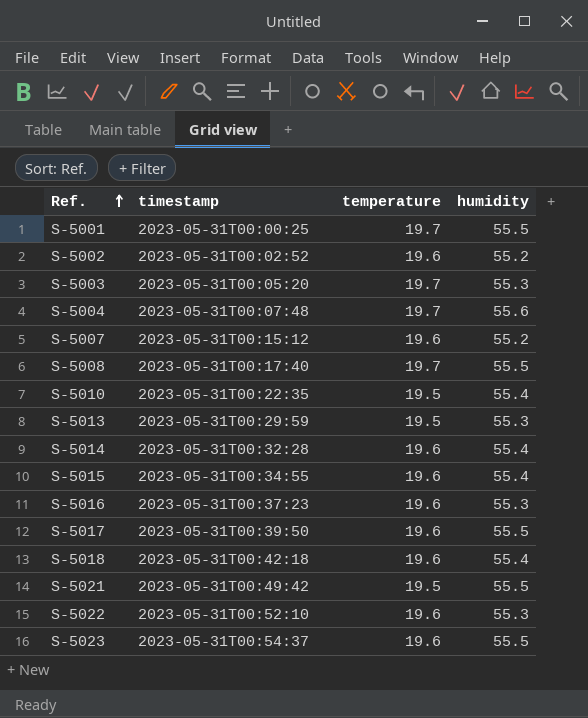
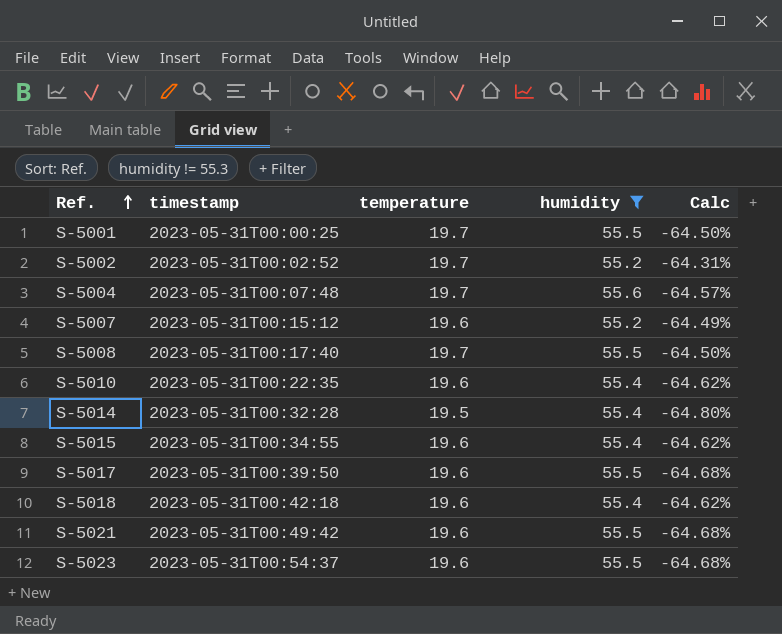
filter: none -> humidity != 55.3
column Calc | formula: none -> ([temperature] - [humidity]) / [humidity]
S-5002 | temperature: 19.6 -> 19.7
S-5010 | temperature: 19.5 -> 19.6
S-5014 | temperature: 19.6 -> 19.5
S-5021 | temperature: 19.5 -> 19.6

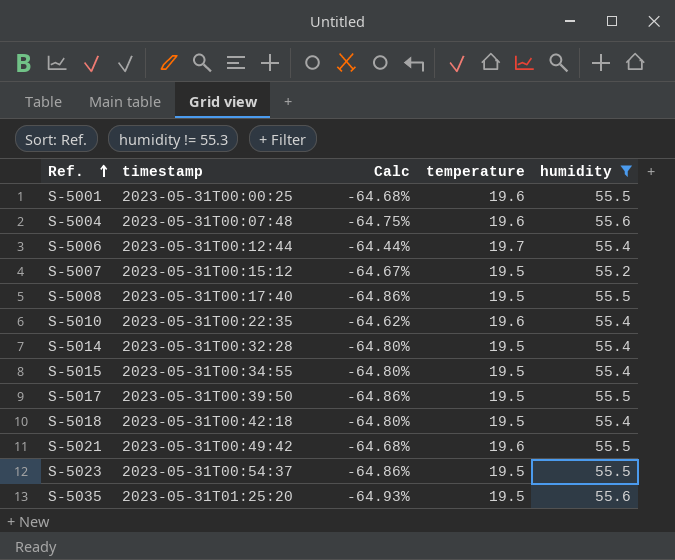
column Calc | position: 5 -> 3
row S-5002: 2023-05-31T00:02:52 | 19.7 | 55.2 | -64.31% -> none
S-5001 | Calc: -64.50% -> -64.68%
S-5001 | temperature: 19.7 -> 19.6
S-5004 | Calc: -64.57% -> -64.75%
S-5004 | temperature: 19.7 -> 19.6
row S-5006: none -> 2023-05-31T00:12:44 | -64.44% | 19.7 | 55.4
S-5007 | Calc: -64.49% -> -64.67%
S-5007 | temperature: 19.6 -> 19.5
S-5008 | Calc: -64.50% -> -64.86%
S-5008 | temperature: 19.7 -> 19.5
S-5015 | Calc: -64.62% -> -64.80%
S-5015 | temperature: 19.6 -> 19.5
S-5017 | Calc: -64.68% -> -64.86%
S-5017 | temperature: 19.6 -> 19.5
S-5018 | Calc: -64.62% -> -64.80%
S-5018 | temperature: 19.6 -> 19.5
S-5023 | Calc: -64.68% -> -64.86%
S-5023 | temperature: 19.6 -> 19.5
row S-5035: none -> 2023-05-31T01:25:20 | -64.93% | 19.5 | 55.6

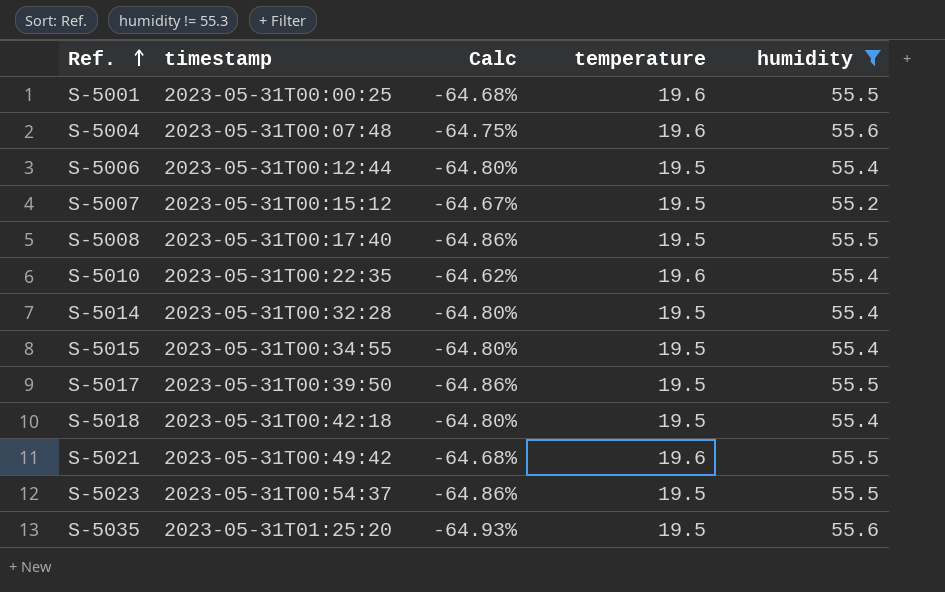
S-5006 | Calc: -64.44% -> -64.80%
S-5006 | temperature: 19.7 -> 19.5

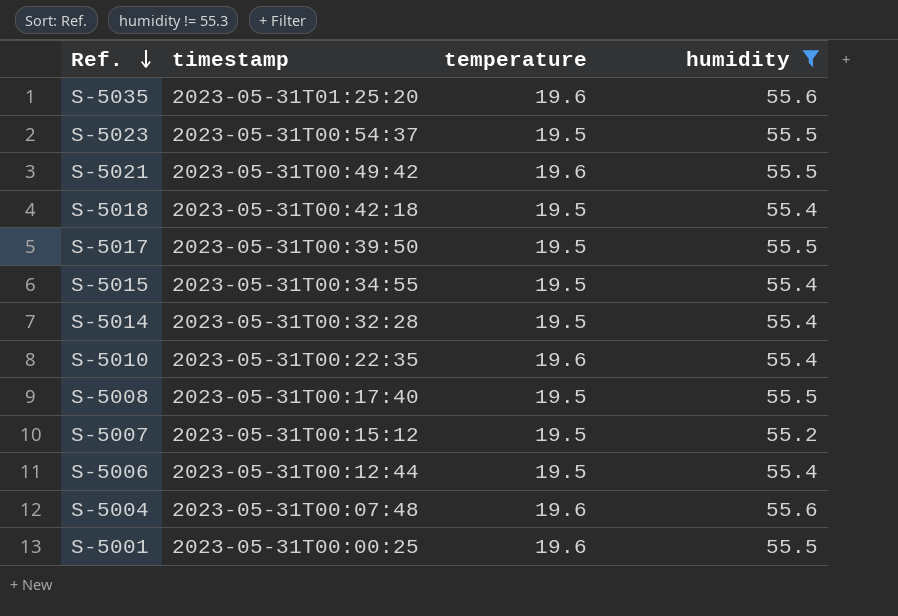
row order: Ref. ascending -> Ref. descending
column Calc | formula: ([temperature] - [humidity]) / [humidity] -> none
S-5035 | temperature: 19.5 -> 19.6

